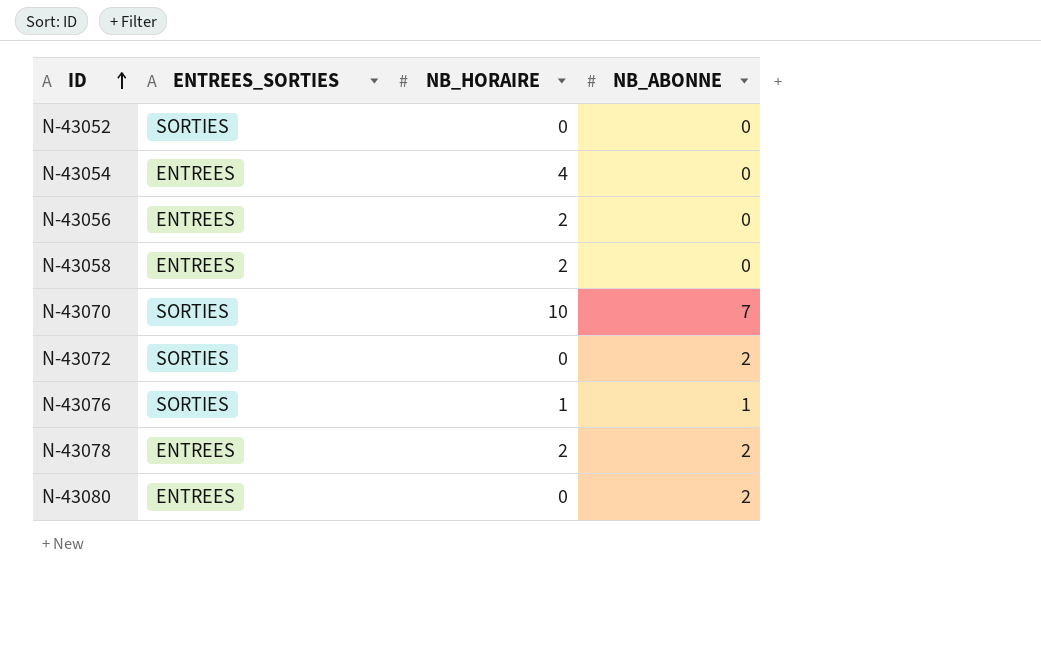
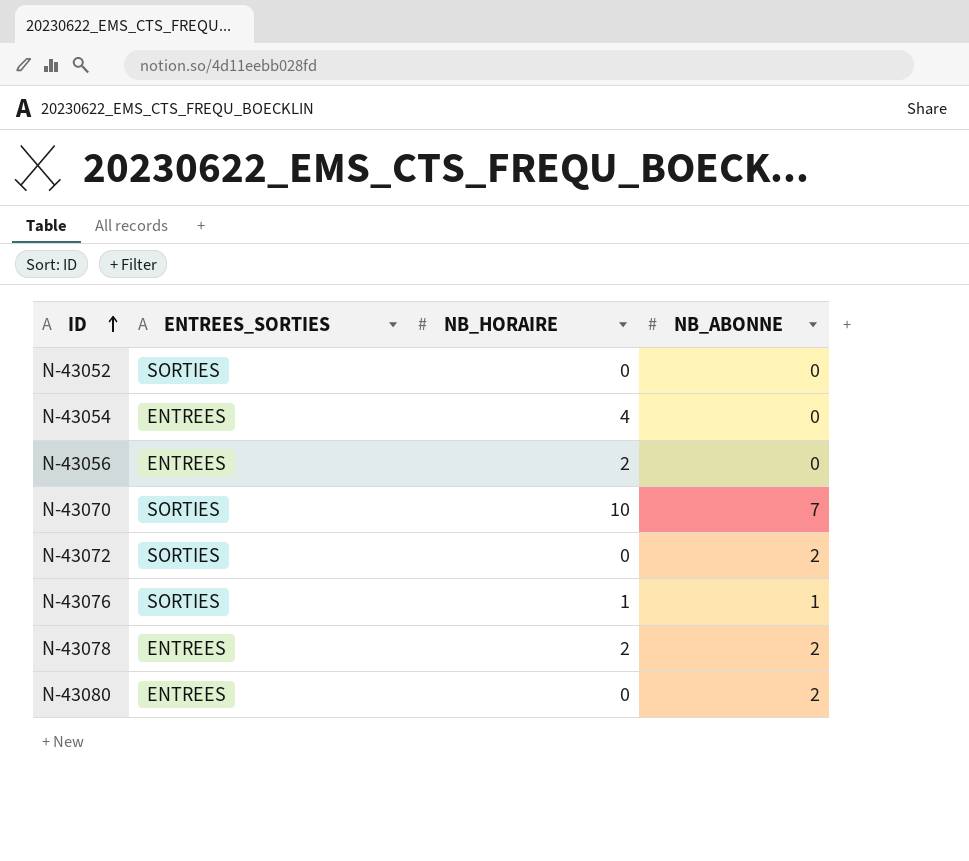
row N-43058: ENTREES | 2 | 0 -> none

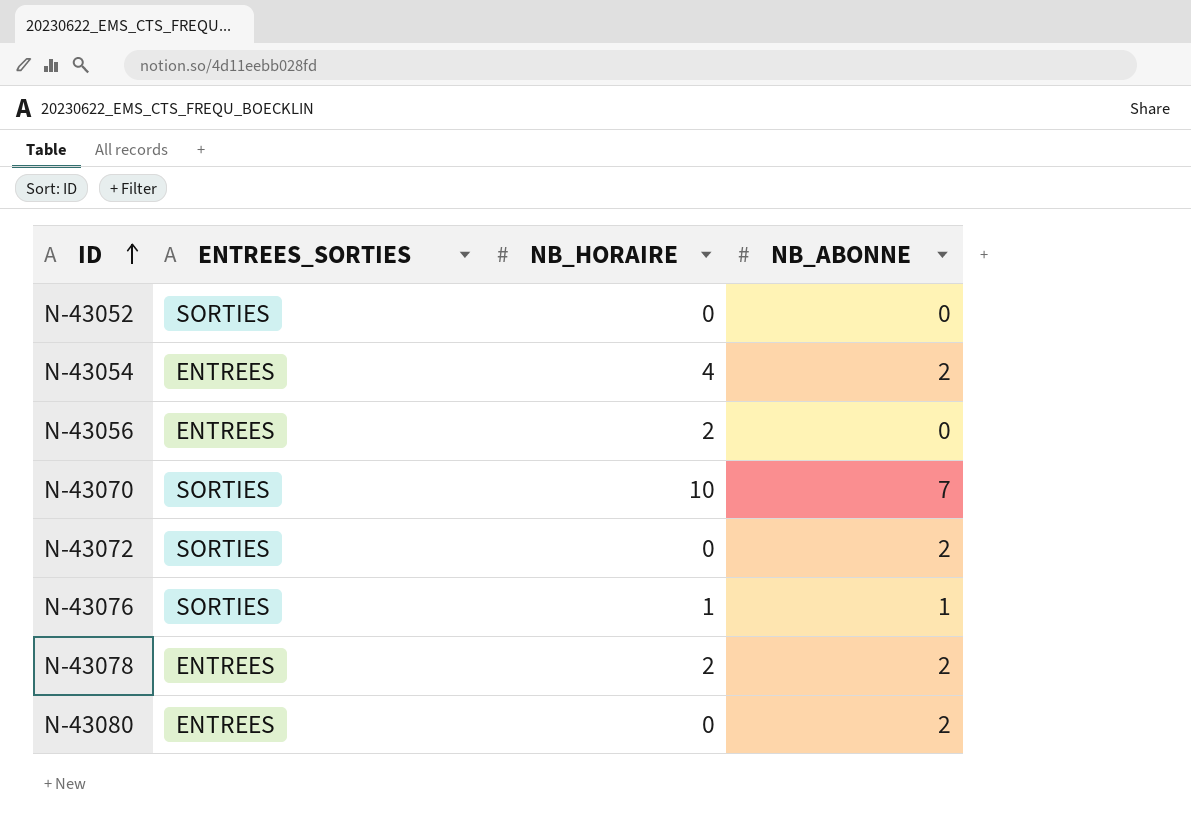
N-43054 | NB_ABONNE: 0 -> 2

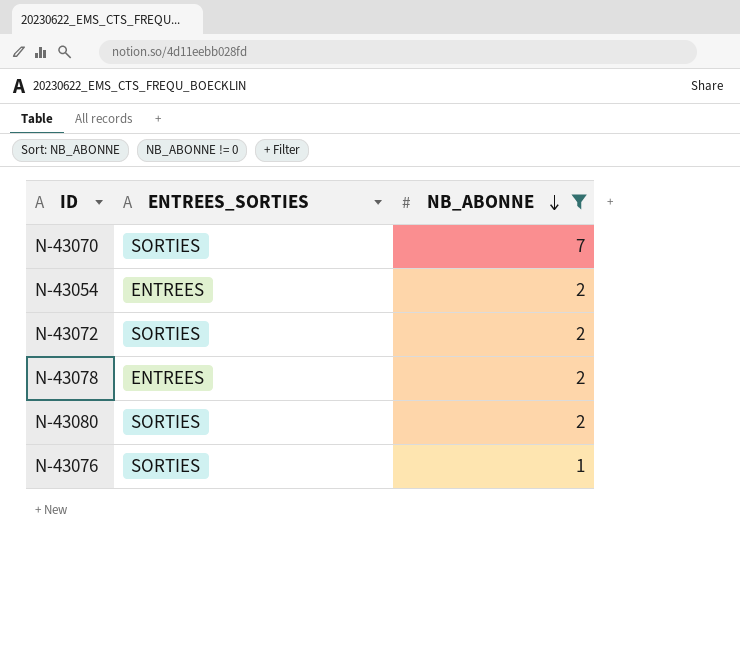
filter: none -> NB_ABONNE != 0
row order: ID ascending -> NB_ABONNE descending
column NB_HORAIRE | position: 3 -> none
N-43080 | ENTREES_SORTIES: ENTREES -> SORTIES

